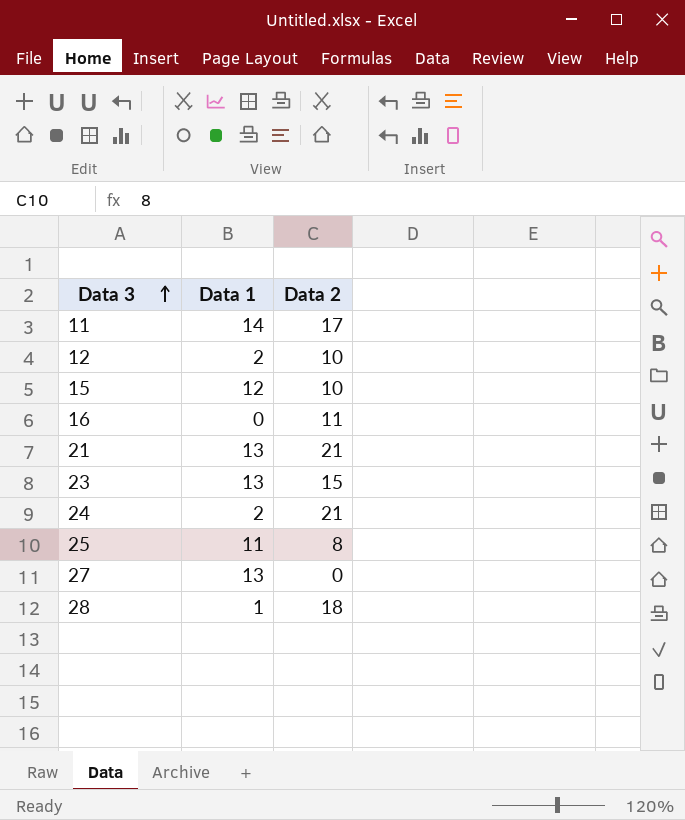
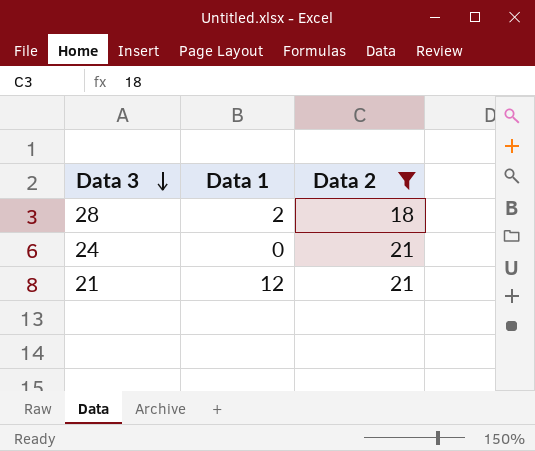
filter: none -> Data 2 >= 18
row order: Data 3 ascending -> Data 3 descending
28 | Data 1: 1 -> 2
24 | Data 1: 2 -> 0
21 | Data 1: 13 -> 12

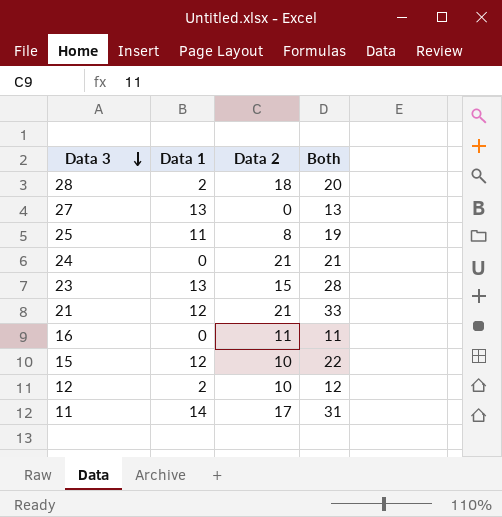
filter: Data 2 >= 18 -> none
column Both | formula: none -> [Data 1] + [Data 2]

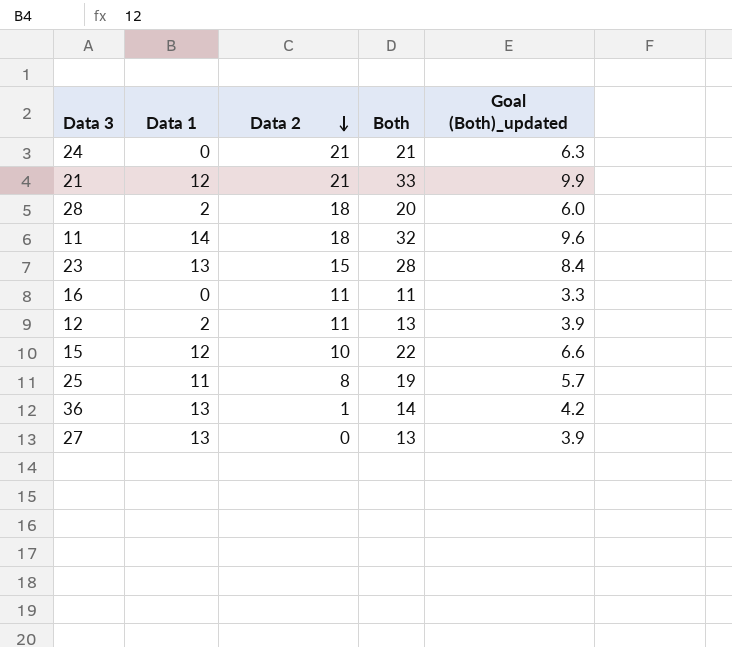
row order: Data 3 descending -> Data 2 descending
column Goal (Both)_updated | formula: none -> [Both] * 0.3
11 | Data 2: 17 -> 18
11 | Both: 31 -> 32
12 | Data 2: 10 -> 11
12 | Both: 12 -> 13
row 36: none -> 13 | 1 | 14 | 4.2

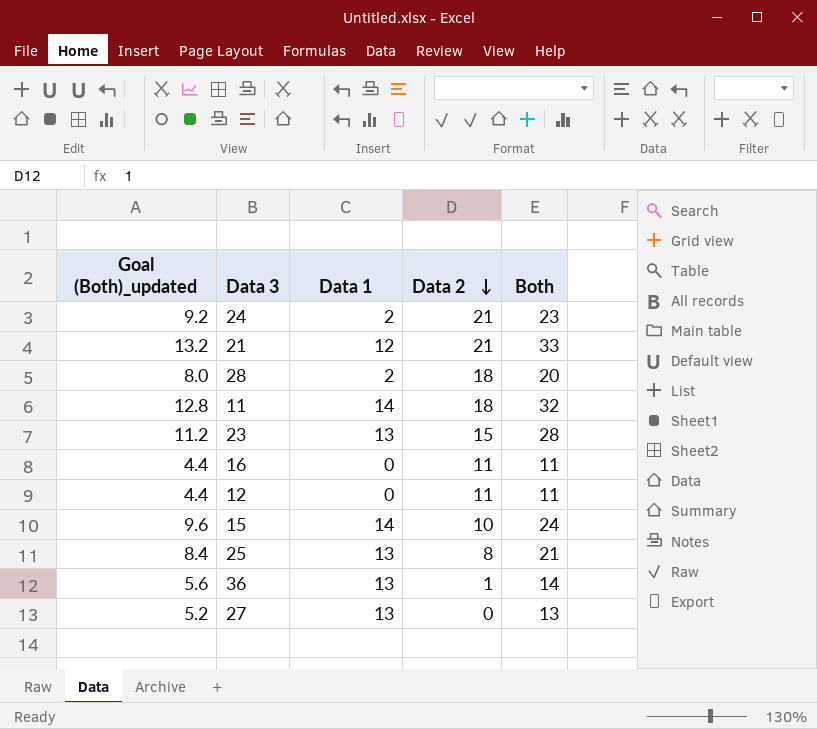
column Goal (Both)_updated | formula: [Both] * 0.3 -> [Both] * 0.4
column Goal (Both)_updated | position: 5 -> 1
24 | Data 1: 0 -> 2
24 | Both: 21 -> 23
12 | Data 1: 2 -> 0
12 | Both: 13 -> 11
15 | Data 1: 12 -> 14
15 | Both: 22 -> 24
25 | Data 1: 11 -> 13
25 | Both: 19 -> 21

